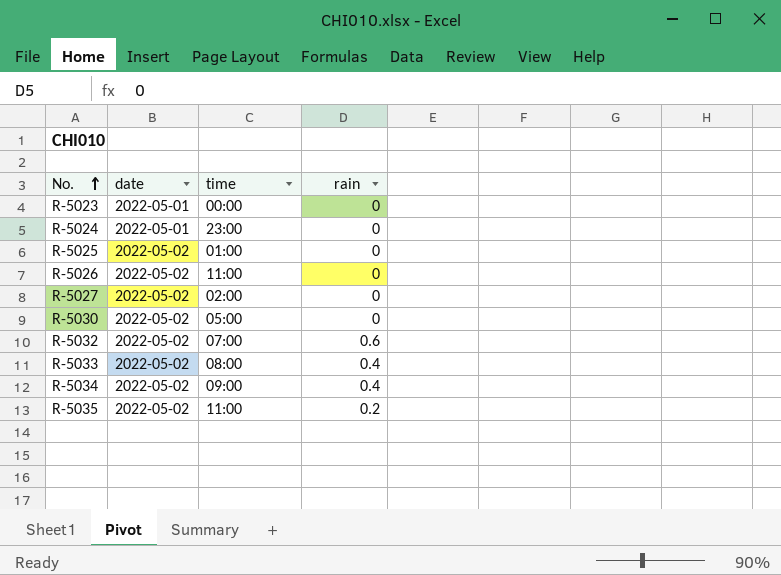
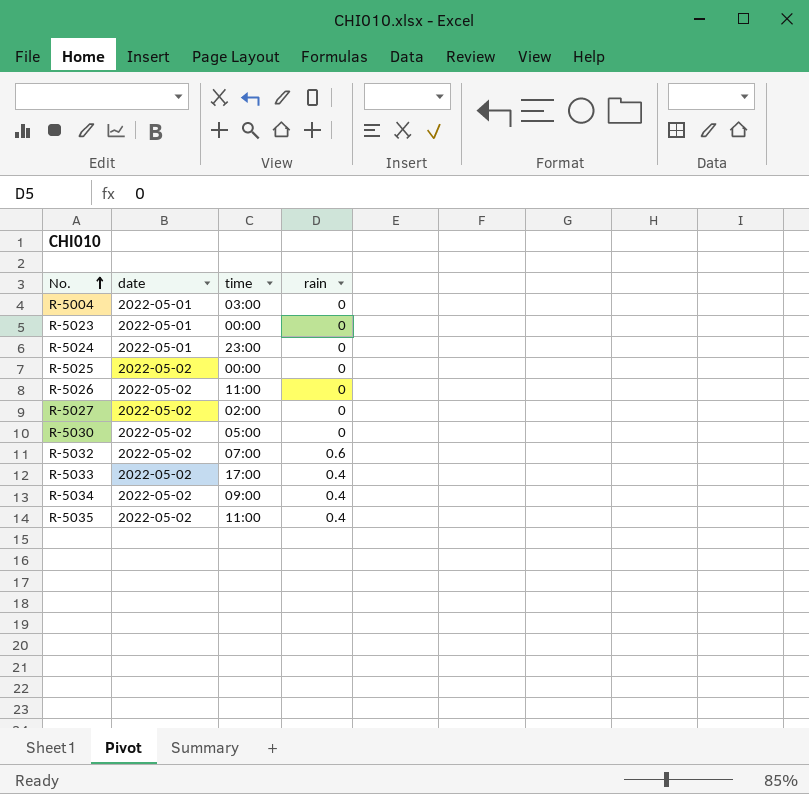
row R-5004: none -> 2022-05-01 | 03:00 | 0
R-5025 | time: 01:00 -> 00:00
R-5033 | time: 08:00 -> 17:00
R-5035 | rain: 0.2 -> 0.4

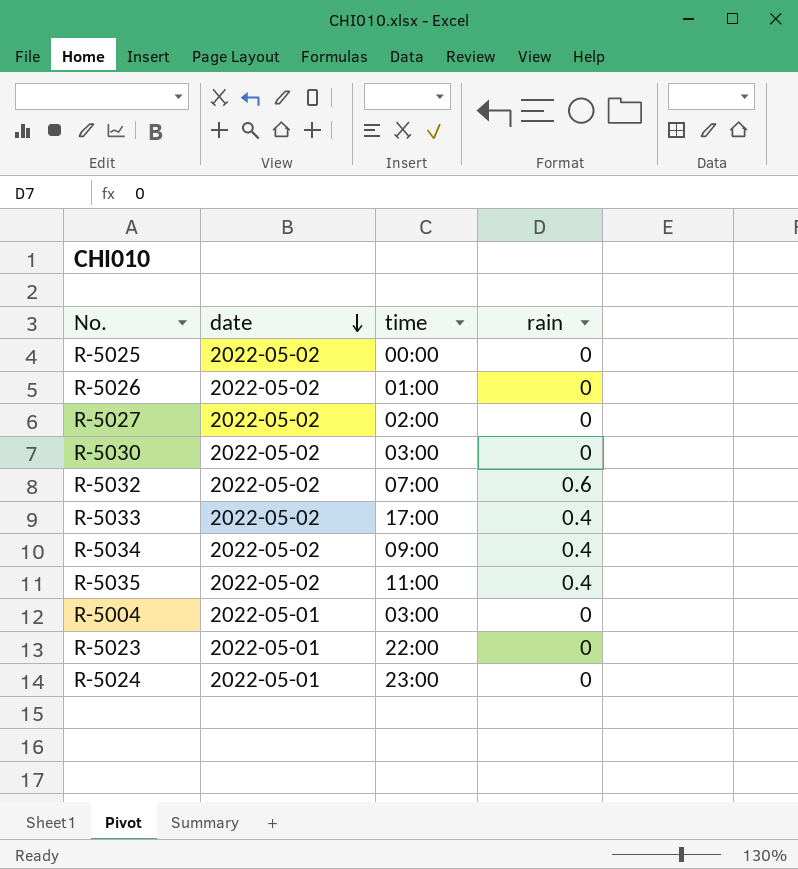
row order: No. ascending -> date descending
R-5026 | time: 11:00 -> 01:00
R-5030 | time: 05:00 -> 03:00
R-5023 | time: 00:00 -> 22:00

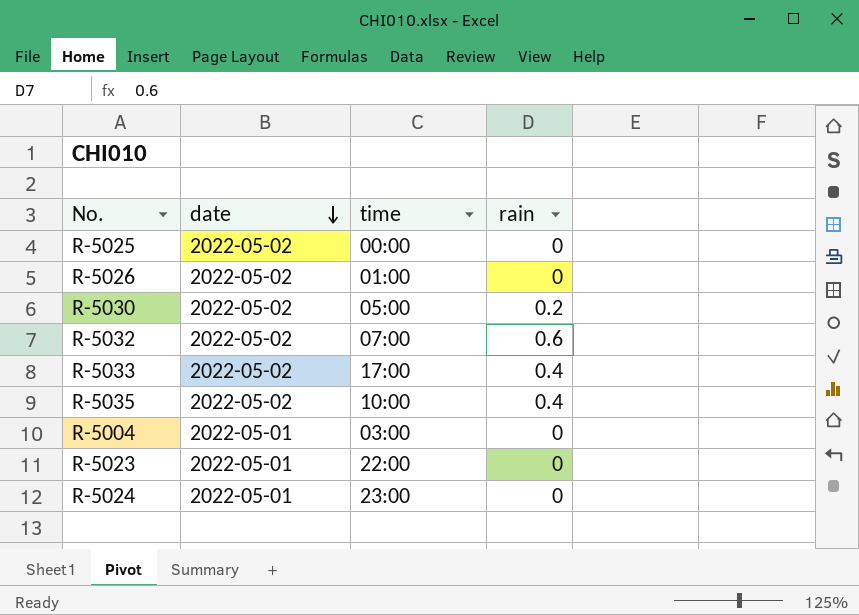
row R-5027: 2022-05-02 | 02:00 | 0 -> none
row R-5034: 2022-05-02 | 09:00 | 0.4 -> none
R-5030 | time: 03:00 -> 05:00
R-5030 | rain: 0 -> 0.2
R-5035 | time: 11:00 -> 10:00

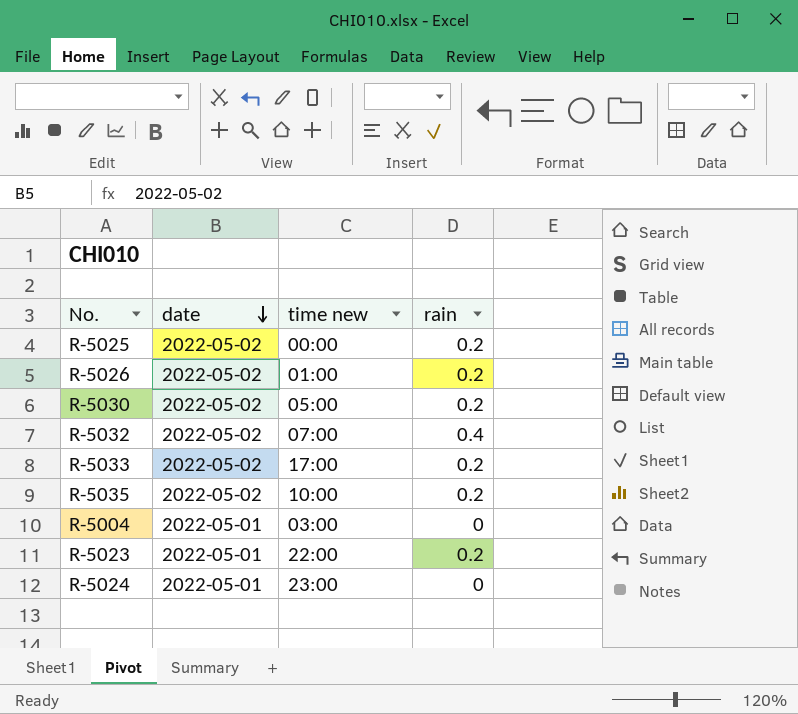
column name: time -> time new
R-5025 | rain: 0 -> 0.2
R-5026 | rain: 0 -> 0.2
R-5032 | rain: 0.6 -> 0.4
R-5033 | rain: 0.4 -> 0.2
R-5035 | rain: 0.4 -> 0.2
R-5023 | rain: 0 -> 0.2

